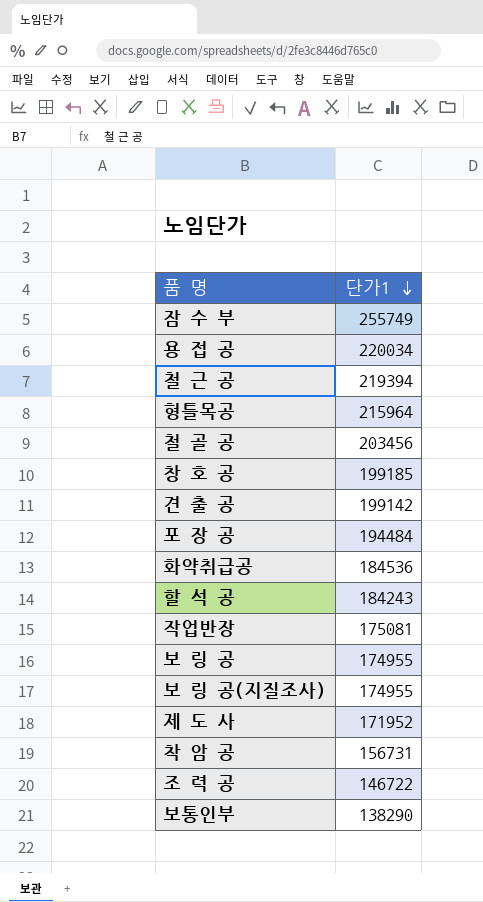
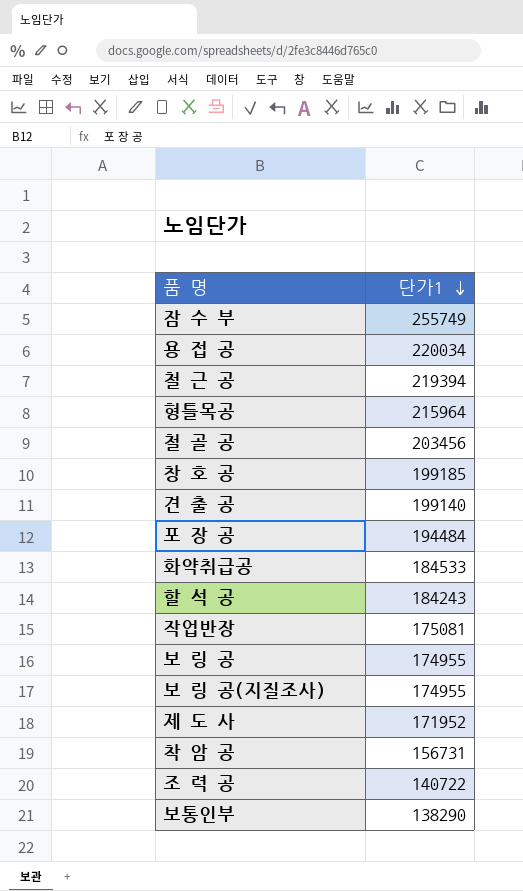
견 출 공 | 단가1: 199142 -> 199140
화약취급공 | 단가1: 184536 -> 184533
조 력 공 | 단가1: 146722 -> 140722

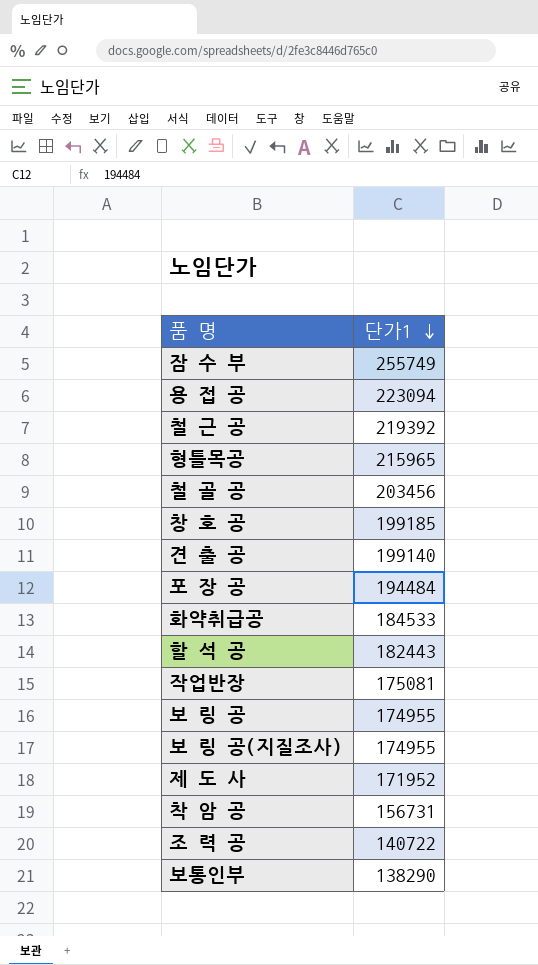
용 접 공 | 단가1: 220034 -> 223094
철 근 공 | 단가1: 219394 -> 219392
형틀목공 | 단가1: 215964 -> 215965
할 석 공 | 단가1: 184243 -> 182443

